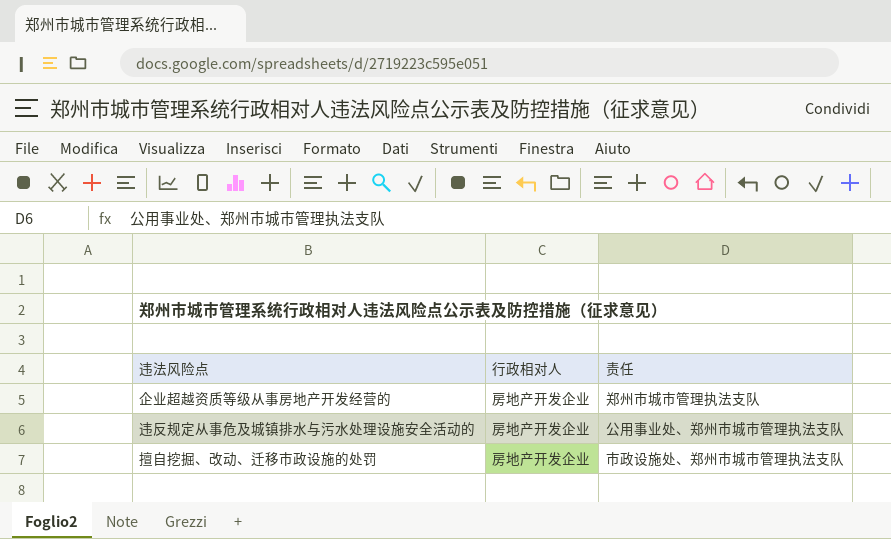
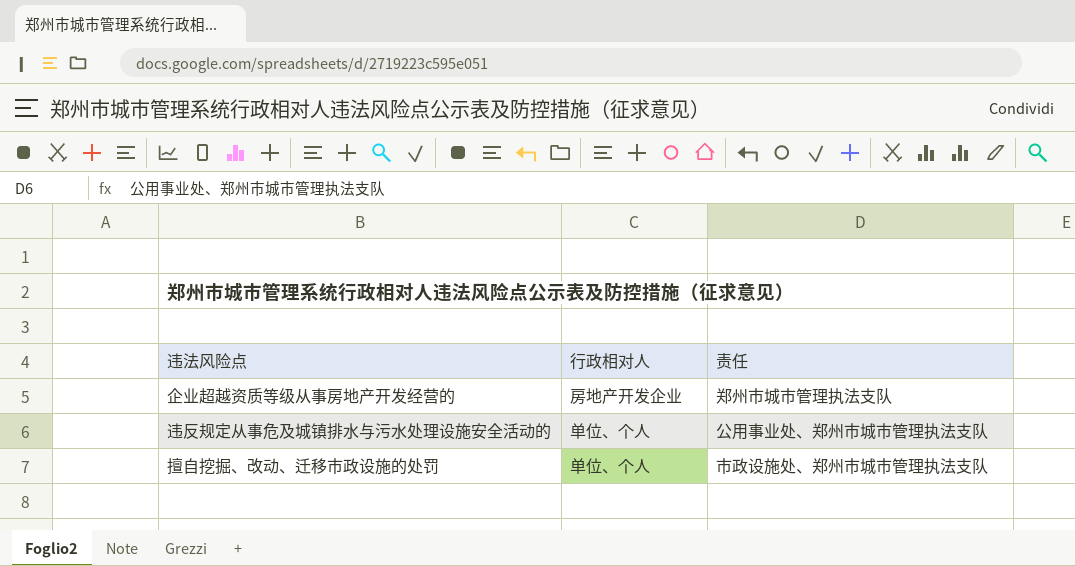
违反规定从事危及城镇排水与污水处理设施安全活动的 | 行政相对人: 房地产开发企业 -> 单位、个人
擅自挖掘、改动、迁移市政设施的处罚 | 行政相对人: 房地产开发企业 -> 单位、个人

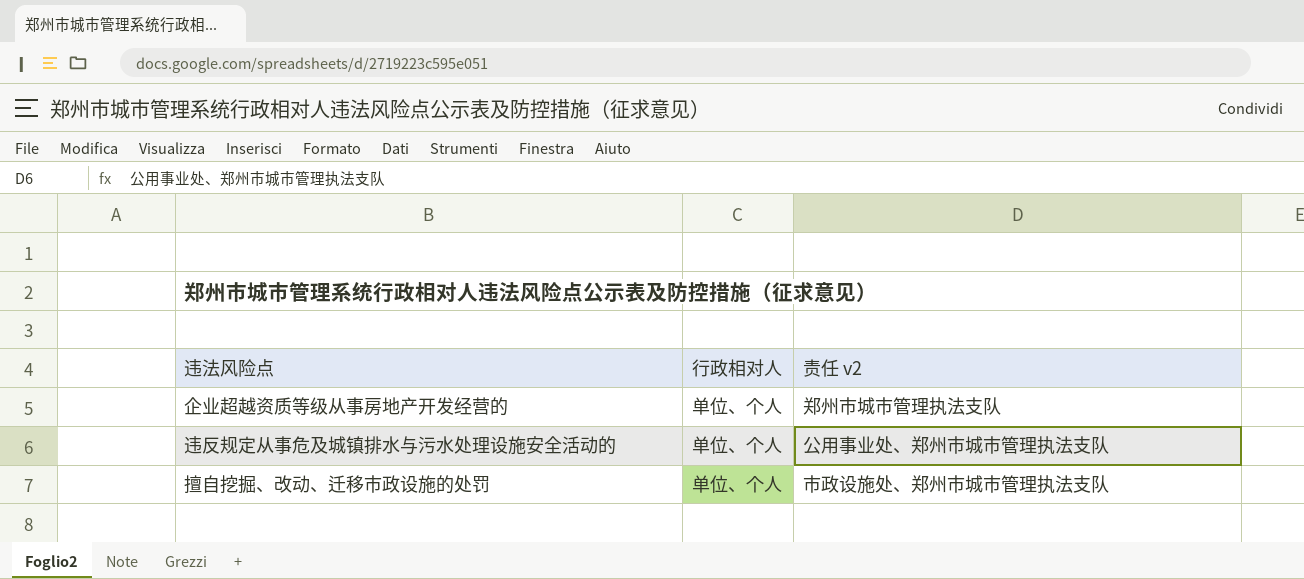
column name: 责任 -> 责任 v2
企业超越资质等级从事房地产开发经营的 | 行政相对人: 房地产开发企业 -> 单位、个人

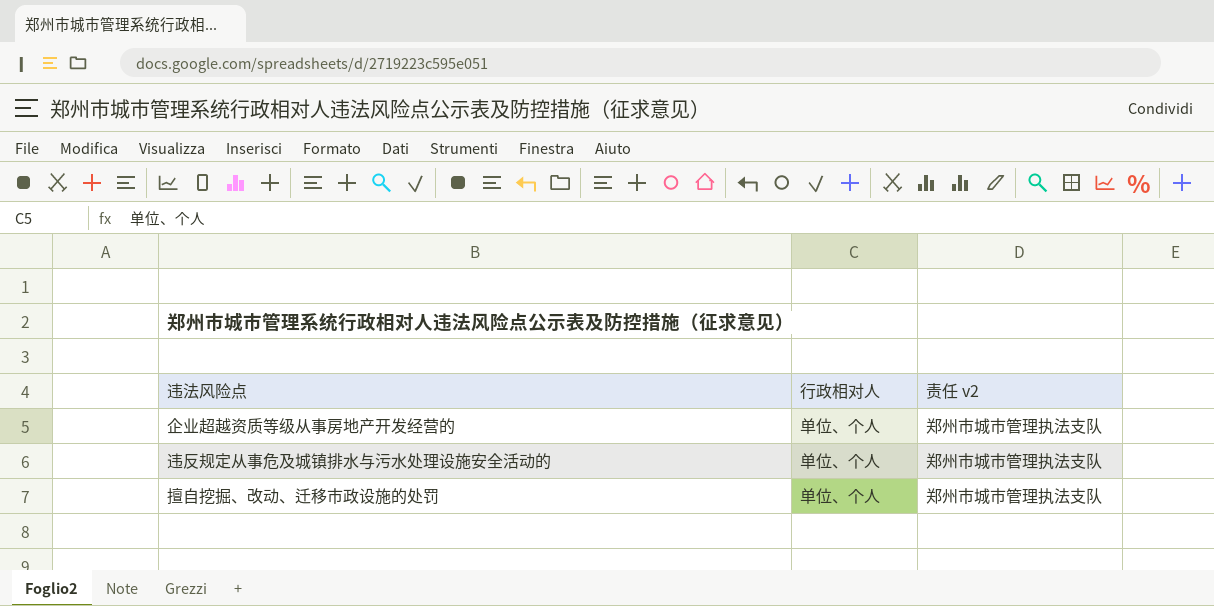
违反规定从事危及城镇排水与污水处理设施安全活动的 | 责任 v2: 公用事业处、郑州市城市管理执法支队 -> 郑州市城市管理执法支队
擅自挖掘、改动、迁移市政设施的处罚 | 责任 v2: 市政设施处、郑州市城市管理执法支队 -> 郑州市城市管理执法支队

